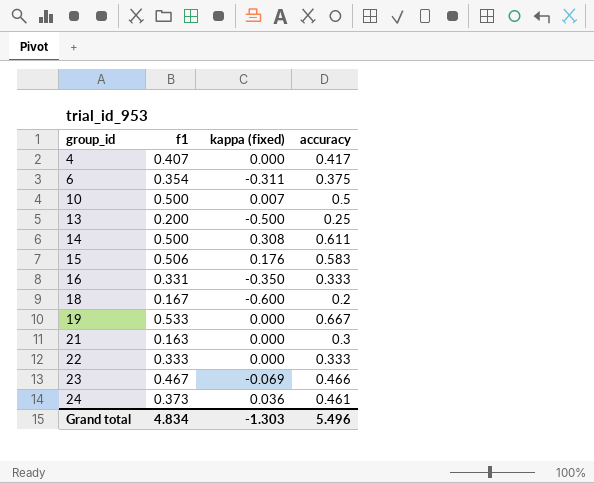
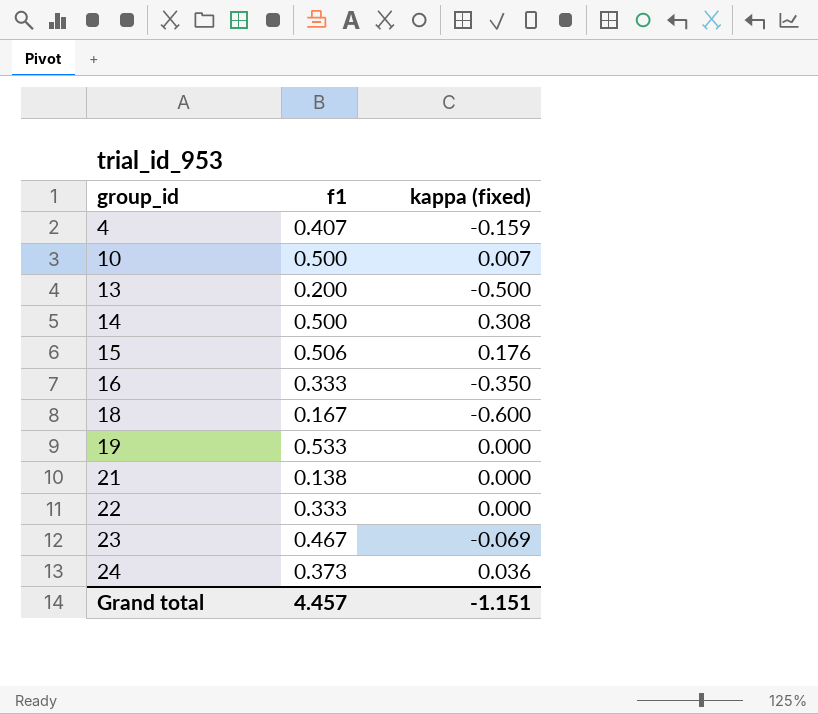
column accuracy | position: 4 -> none
row 6: 0.354 | -0.311 | 0.375 -> none
4 | kappa (fixed): 0.000 -> -0.159
16 | f1: 0.331 -> 0.333
21 | f1: 0.163 -> 0.138
Grand total | f1: 4.834 -> 4.457
Grand total | kappa (fixed): -1.303 -> -1.151

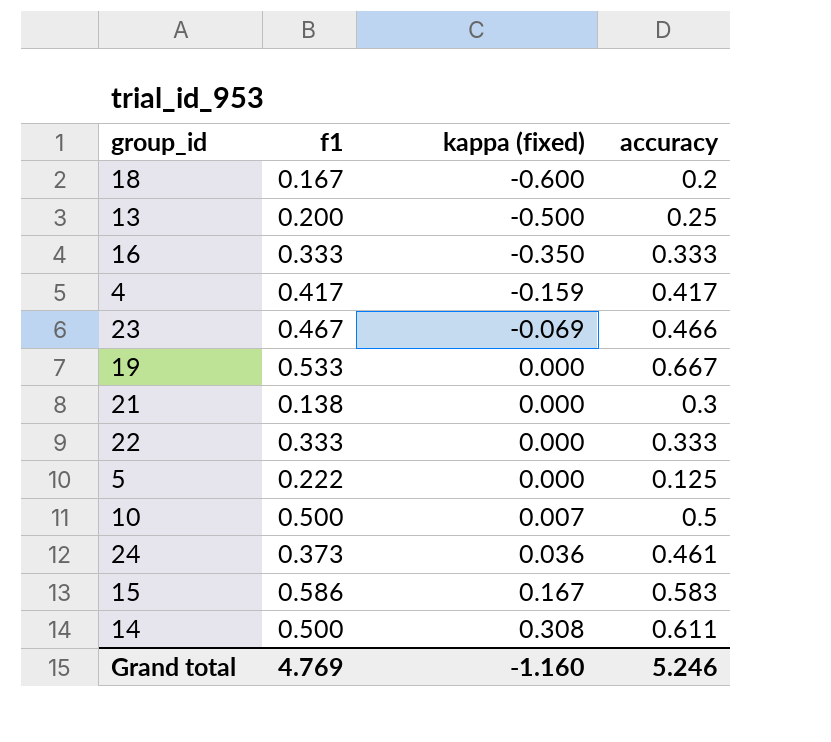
row order: group_id ascending -> kappa (fixed) ascending
column accuracy | position: none -> 4
4 | f1: 0.407 -> 0.417
row 5: none -> 0.222 | 0.000 | 0.125
15 | f1: 0.506 -> 0.586
15 | kappa (fixed): 0.176 -> 0.167
Grand total | f1: 4.457 -> 4.769
Grand total | kappa (fixed): -1.151 -> -1.160

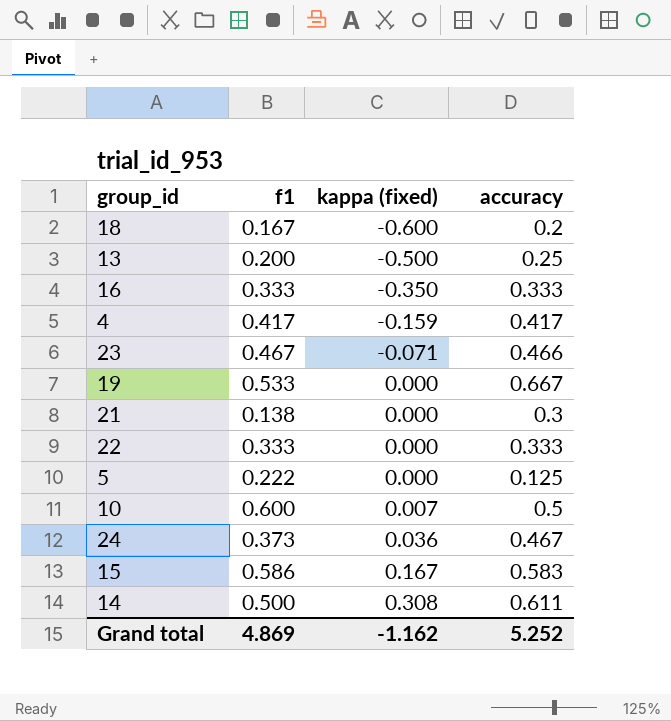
23 | kappa (fixed): -0.069 -> -0.071
10 | f1: 0.500 -> 0.600
24 | accuracy: 0.461 -> 0.467
Grand total | f1: 4.769 -> 4.869
Grand total | kappa (fixed): -1.160 -> -1.162
Grand total | accuracy: 5.246 -> 5.252

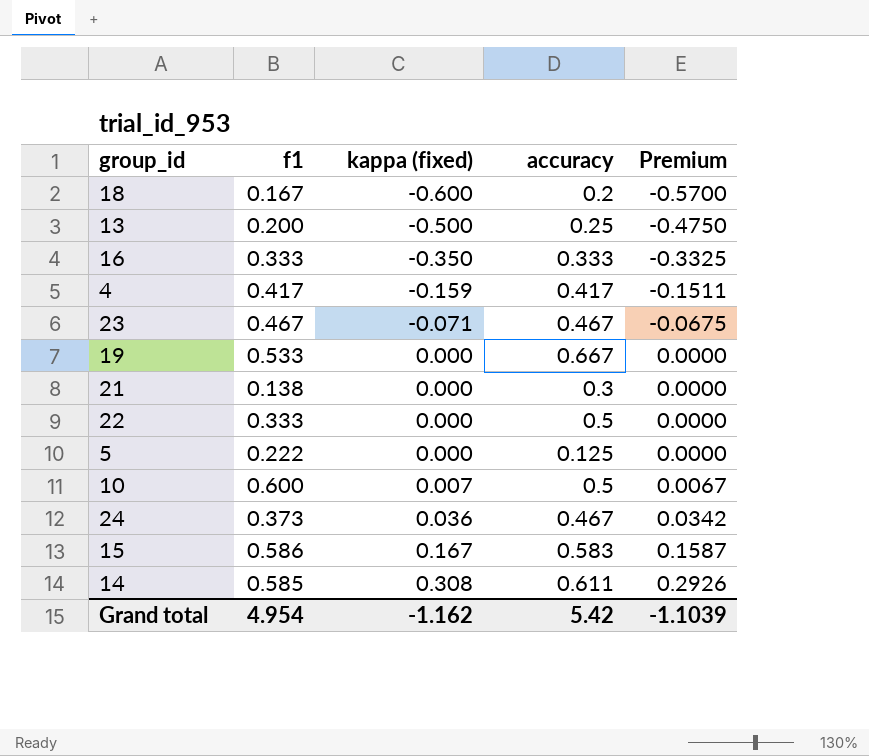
column Premium | formula: none -> [kappa (fixed)] * 0.95
23 | accuracy: 0.466 -> 0.467
22 | accuracy: 0.333 -> 0.5
14 | f1: 0.500 -> 0.585
Grand total | f1: 4.869 -> 4.954
Grand total | accuracy: 5.252 -> 5.42

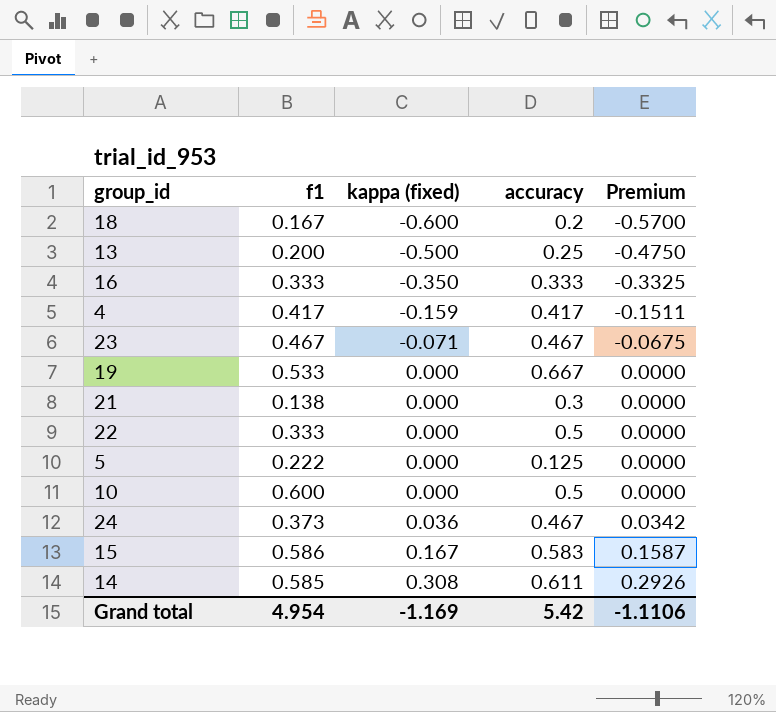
10 | kappa (fixed): 0.007 -> 0.000
10 | Premium: 0.0067 -> 0.0000
Grand total | kappa (fixed): -1.162 -> -1.169
Grand total | Premium: -1.1039 -> -1.1106

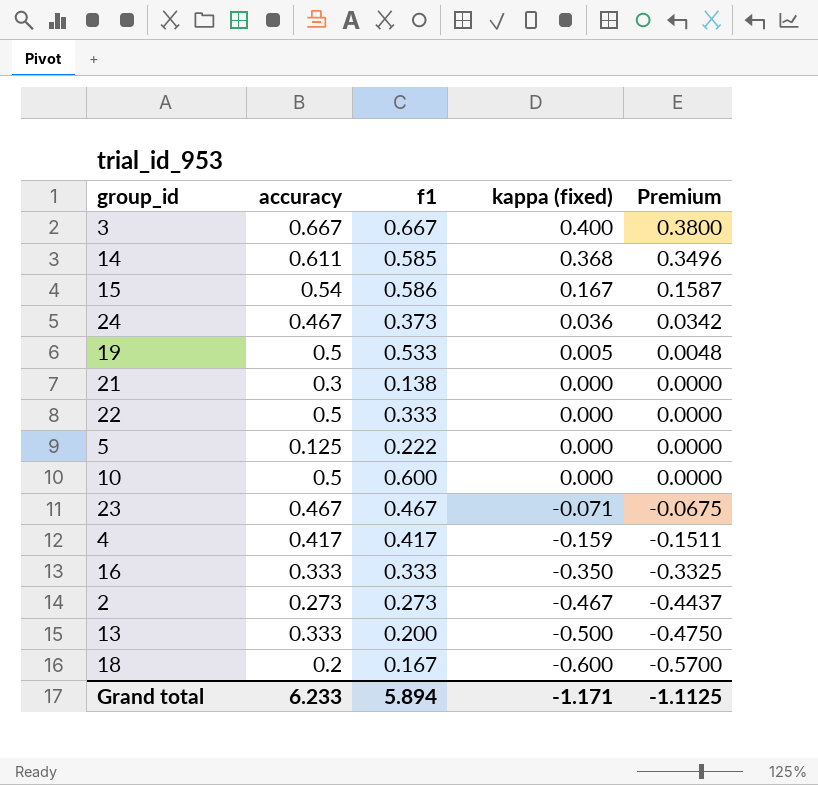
row order: kappa (fixed) ascending -> kappa (fixed) descending
column accuracy | position: 4 -> 2
row 3: none -> 0.667 | 0.667 | 0.400 | 0.3800
14 | kappa (fixed): 0.308 -> 0.368
14 | Premium: 0.2926 -> 0.3496
15 | accuracy: 0.583 -> 0.54
19 | accuracy: 0.667 -> 0.5
19 | kappa (fixed): 0.000 -> 0.005
19 | Premium: 0.0000 -> 0.0048
row 2: none -> 0.273 | 0.273 | -0.467 | -0.4437
13 | accuracy: 0.25 -> 0.333
Grand total | accuracy: 5.42 -> 6.233
Grand total | f1: 4.954 -> 5.894
Grand total | kappa (fixed): -1.169 -> -1.171
Grand total | Premium: -1.1106 -> -1.1125

